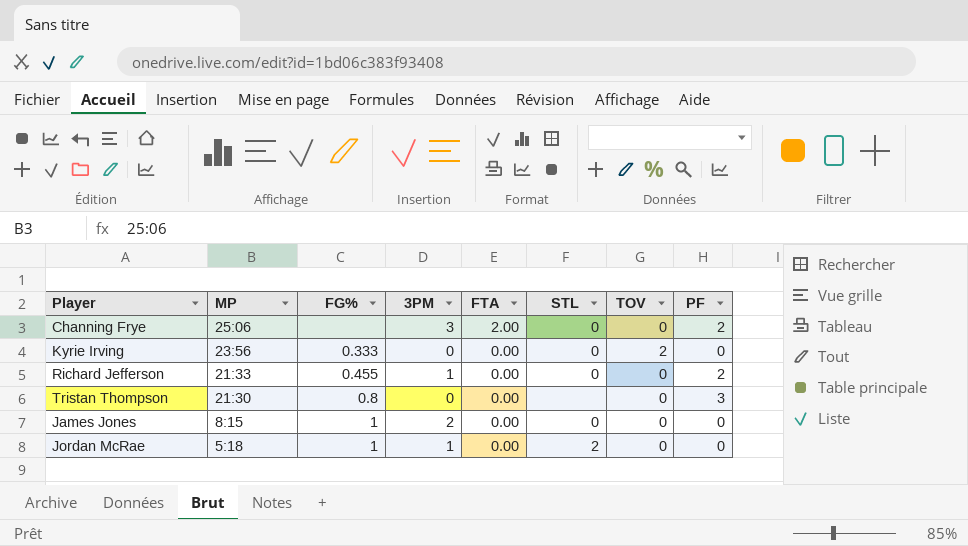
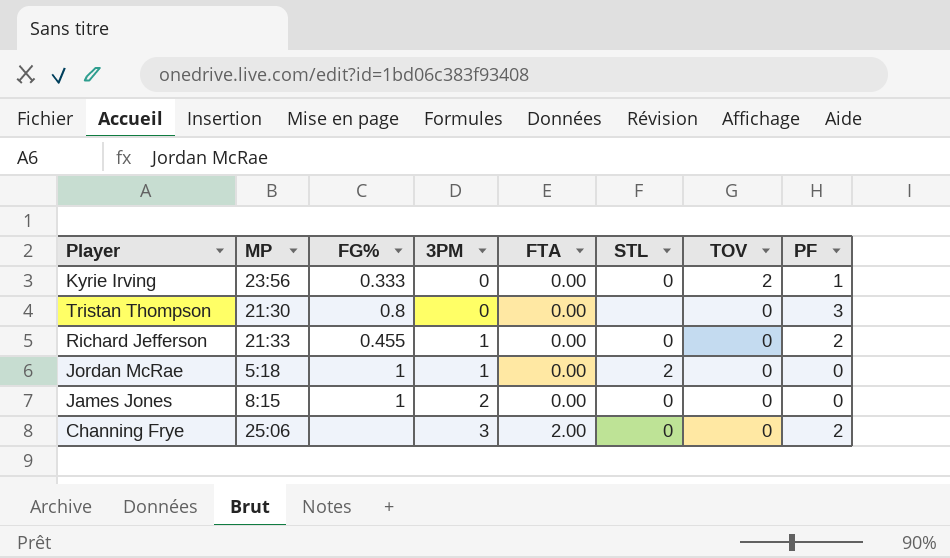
row order: MP descending -> 3PM ascending
Kyrie Irving | PF: 0 -> 1

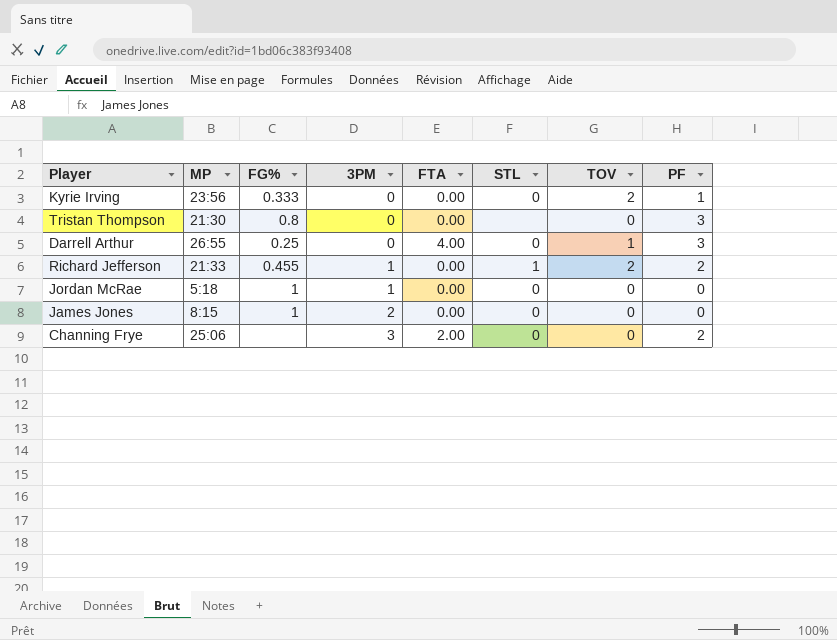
row Darrell Arthur: none -> 26:55 | 0.25 | 0 | 4.00 | 0 | 1 | 3
Richard Jefferson | STL: 0 -> 1
Richard Jefferson | TOV: 0 -> 2
Jordan McRae | STL: 2 -> 0

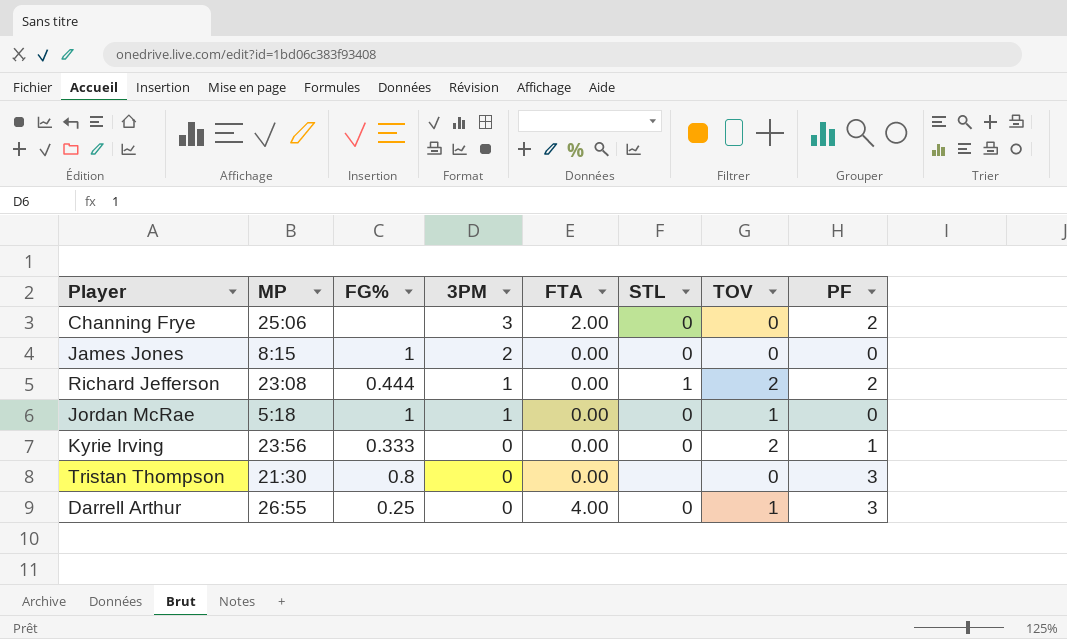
row order: 3PM ascending -> 3PM descending
Richard Jefferson | MP: 21:33 -> 23:08
Richard Jefferson | FG%: 0.455 -> 0.444
Jordan McRae | TOV: 0 -> 1

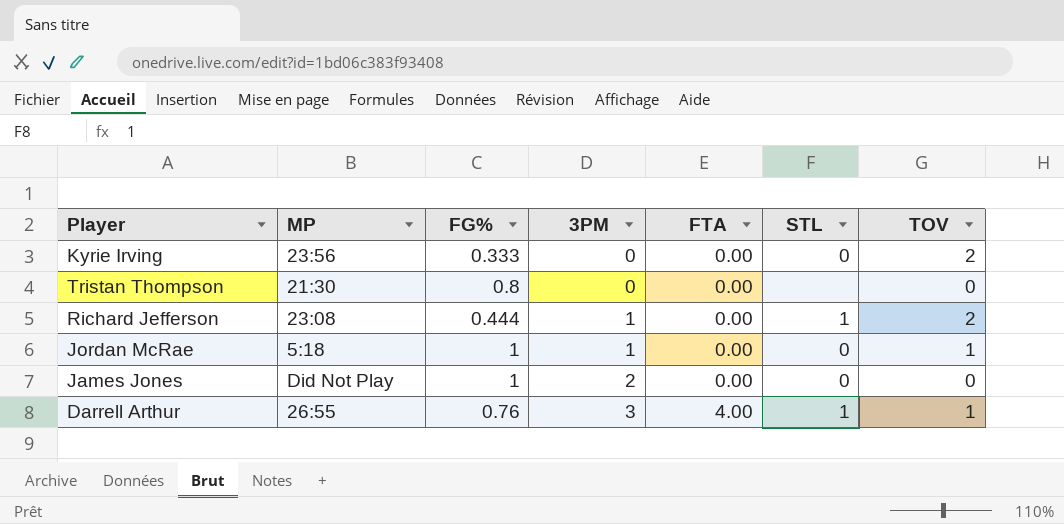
row order: 3PM descending -> 3PM ascending
column PF | position: 8 -> none
row Channing Frye: 25:06 | none | 3 | 2.00 | 0 | 0 | 2 -> none
James Jones | MP: 8:15 -> Did Not Play
Darrell Arthur | FG%: 0.25 -> 0.76
Darrell Arthur | 3PM: 0 -> 3
Darrell Arthur | STL: 0 -> 1

